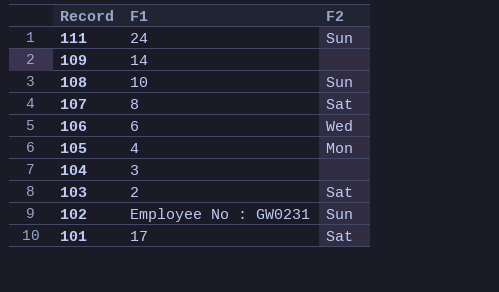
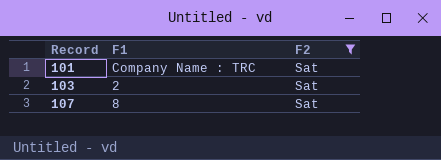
filter: none -> F2 = Sat
row order: Record descending -> Record ascending
101 | F1: 17 -> Company Name : TRC

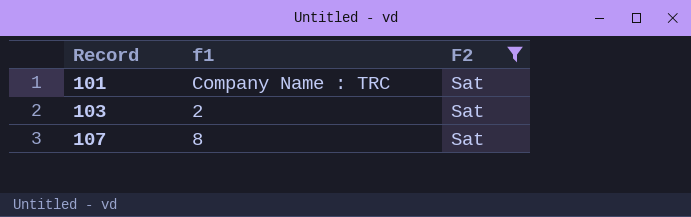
column name: F1 -> f1

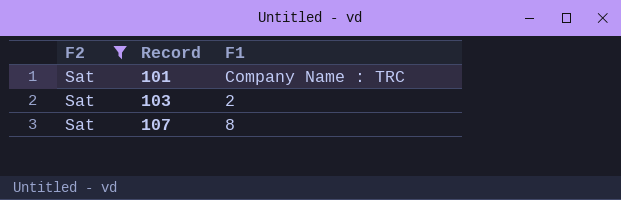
column F2 | position: 3 -> 1
column name: f1 -> F1

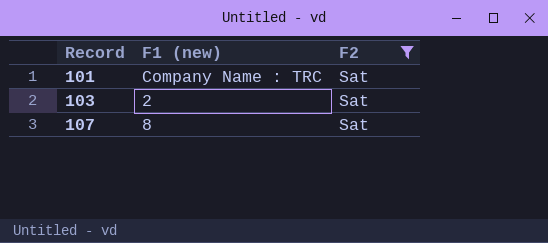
column name: F1 -> F1 (new)
column F2 | position: 1 -> 3

